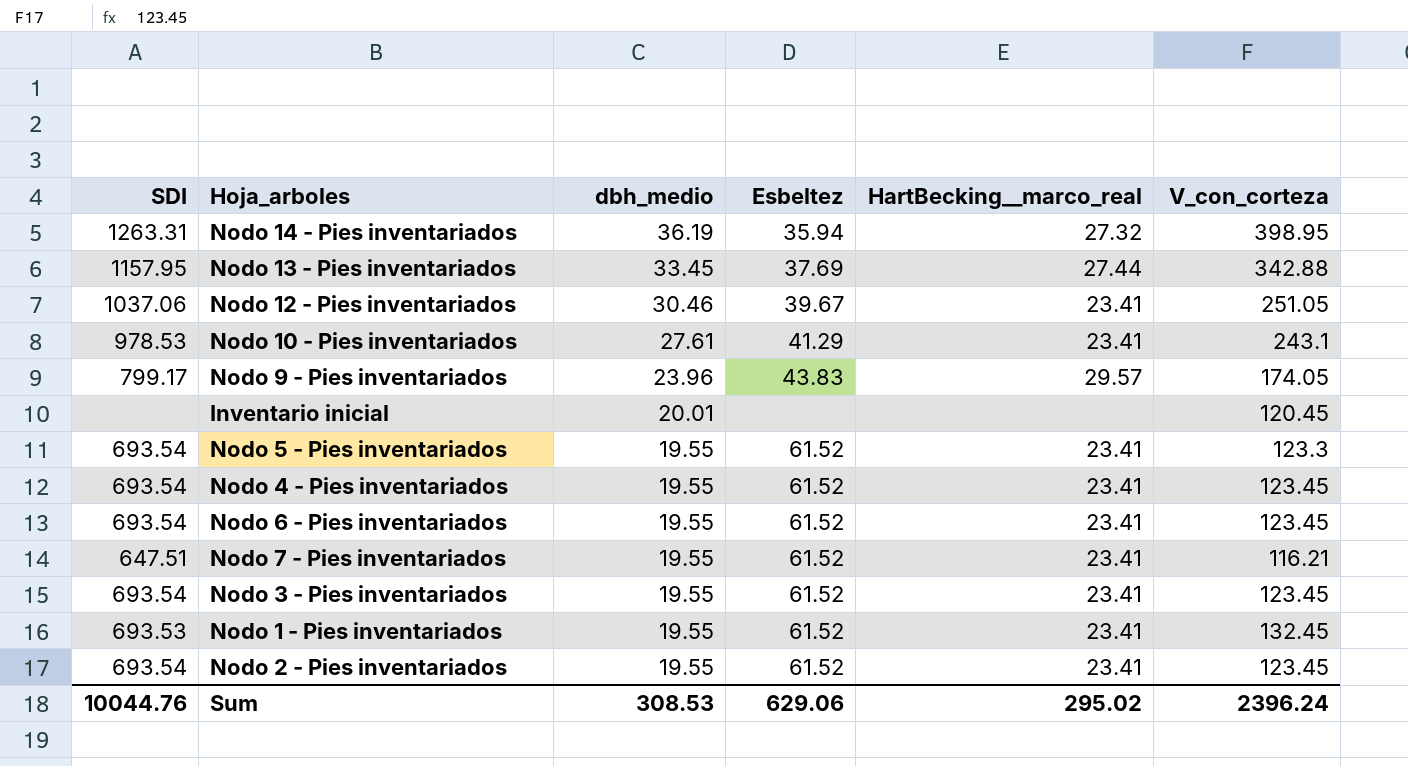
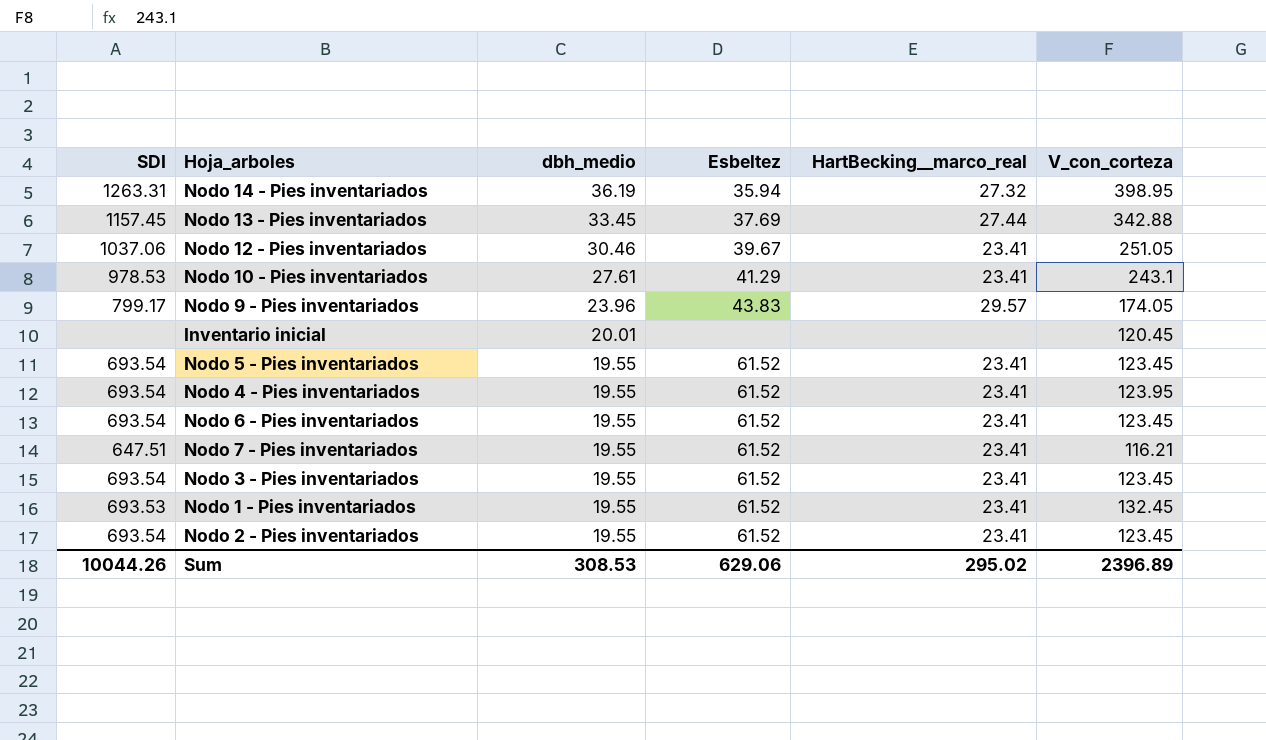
Nodo 13 - Pies inventariados | SDI: 1157.95 -> 1157.45
Nodo 5 - Pies inventariados | V_con_corteza: 123.3 -> 123.45
Nodo 4 - Pies inventariados | V_con_corteza: 123.45 -> 123.95
Sum | SDI: 10044.76 -> 10044.26
Sum | V_con_corteza: 2396.24 -> 2396.89

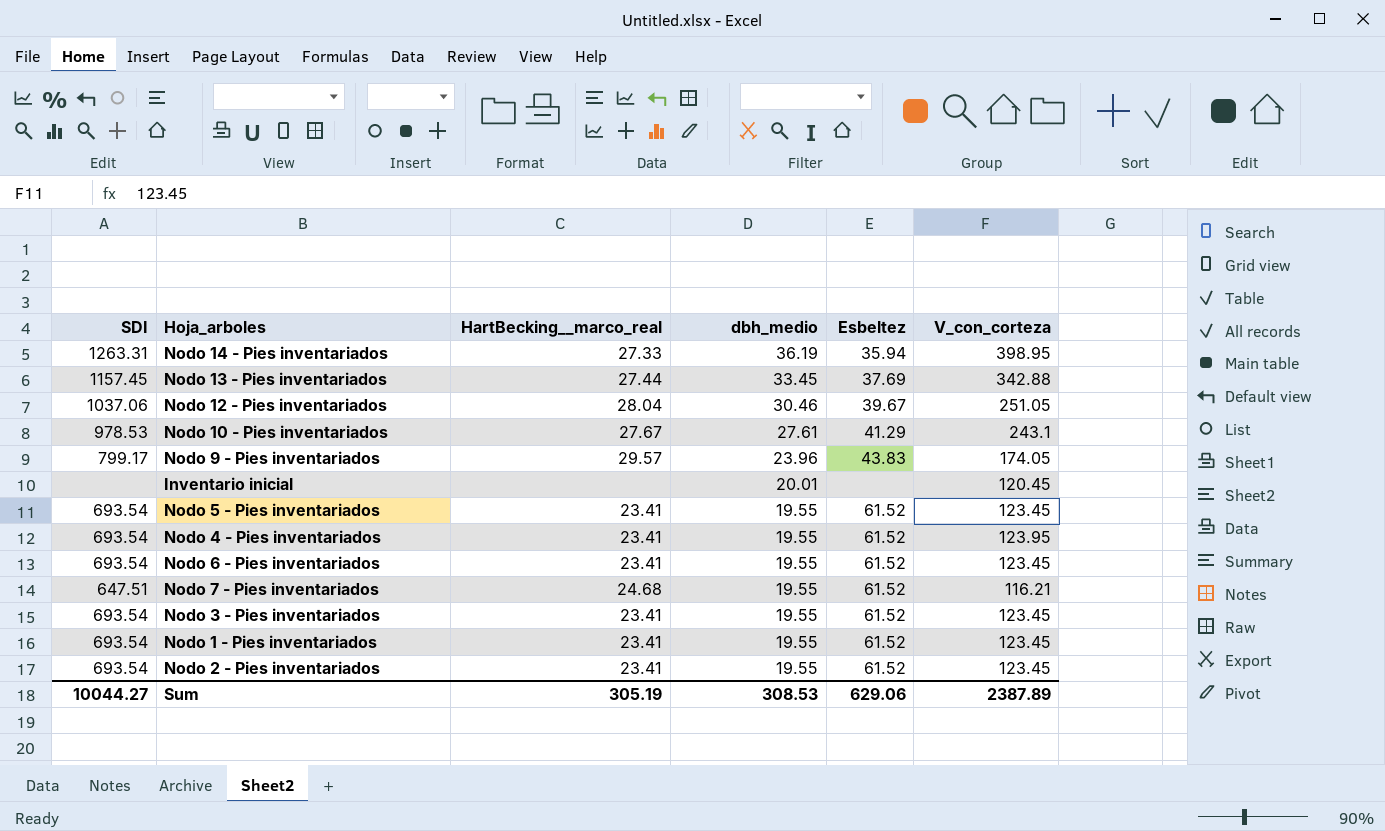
column HartBecking__marco_real | position: 5 -> 3
Nodo 14 - Pies inventariados | HartBecking__marco_real: 27.32 -> 27.33
Nodo 12 - Pies inventariados | HartBecking__marco_real: 23.41 -> 28.04
Nodo 10 - Pies inventariados | HartBecking__marco_real: 23.41 -> 27.67
Nodo 7 - Pies inventariados | HartBecking__marco_real: 23.41 -> 24.68
Nodo 1 - Pies inventariados | SDI: 693.53 -> 693.54
Nodo 1 - Pies inventariados | V_con_corteza: 132.45 -> 123.45
Sum | SDI: 10044.26 -> 10044.27
Sum | HartBecking__marco_real: 295.02 -> 305.19
Sum | V_con_corteza: 2396.89 -> 2387.89

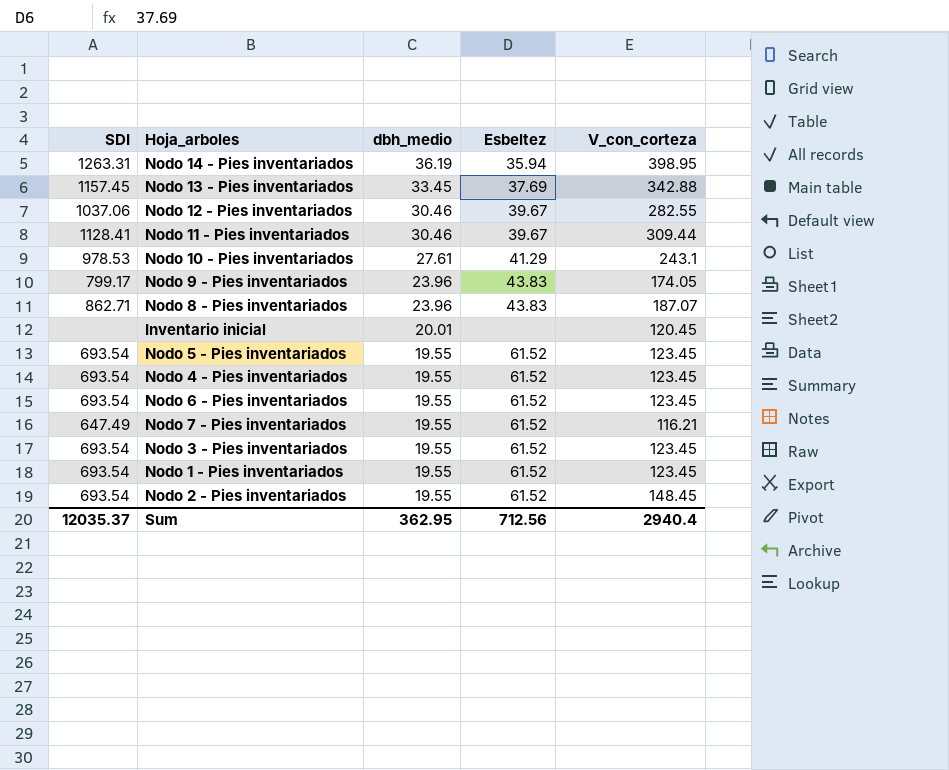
column HartBecking__marco_real | position: 3 -> none
Nodo 12 - Pies inventariados | V_con_corteza: 251.05 -> 282.55
row Nodo 11 - Pies inventariados: none -> 1128.41 | 30.46 | 39.67 | 309.44
row Nodo 8 - Pies inventariados: none -> 862.71 | 23.96 | 43.83 | 187.07
Nodo 4 - Pies inventariados | V_con_corteza: 123.95 -> 123.45
Nodo 7 - Pies inventariados | SDI: 647.51 -> 647.49
Nodo 2 - Pies inventariados | V_con_corteza: 123.45 -> 148.45
Sum | SDI: 10044.27 -> 12035.37
Sum | dbh_medio: 308.53 -> 362.95
Sum | Esbeltez: 629.06 -> 712.56
Sum | V_con_corteza: 2387.89 -> 2940.4

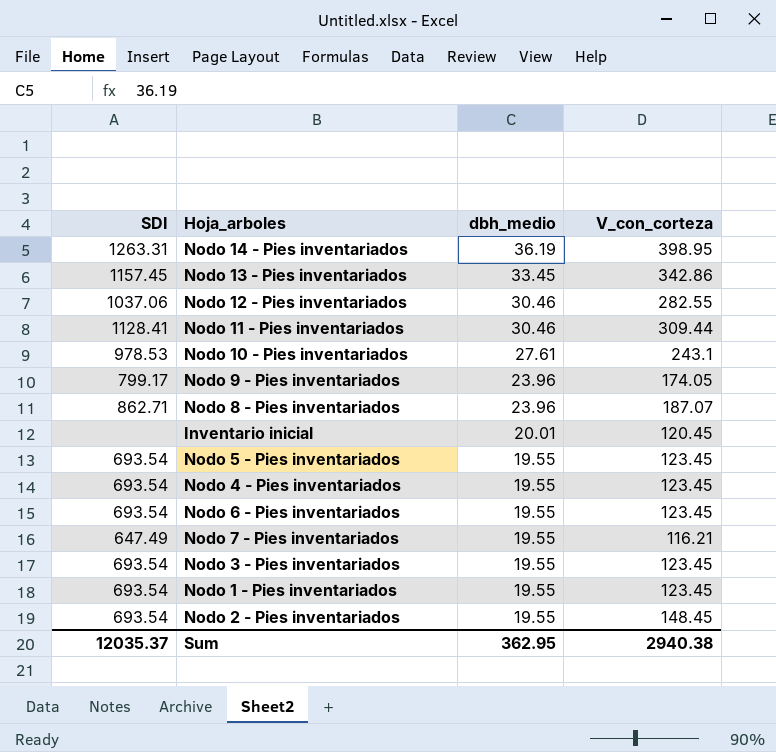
column Esbeltez | position: 4 -> none
Nodo 13 - Pies inventariados | V_con_corteza: 342.88 -> 342.86
Sum | V_con_corteza: 2940.4 -> 2940.38

